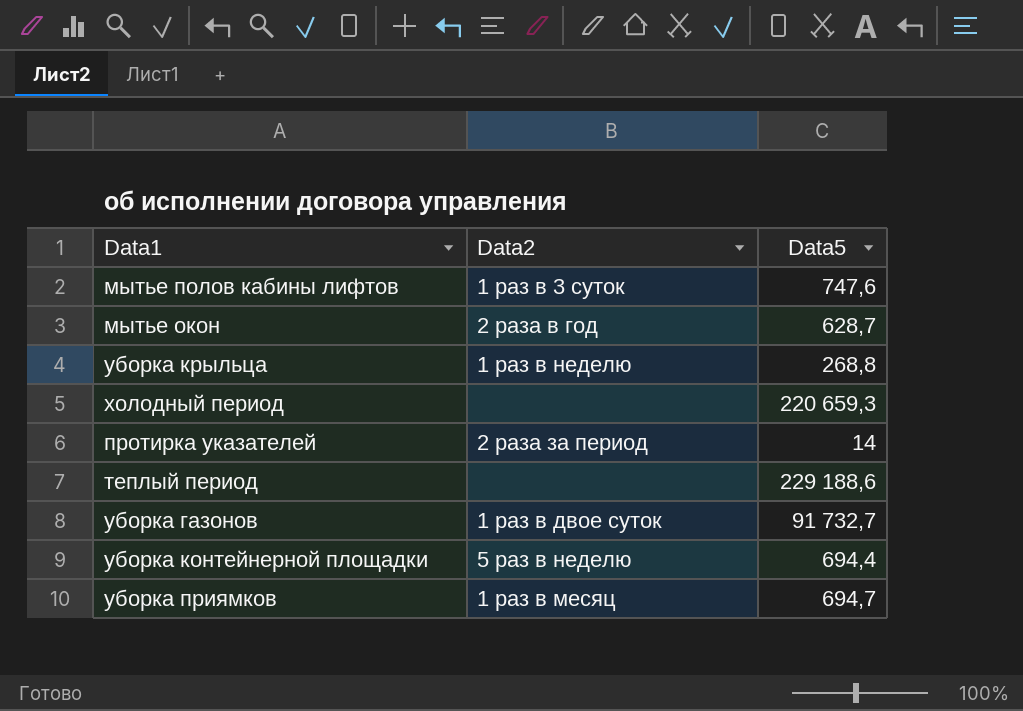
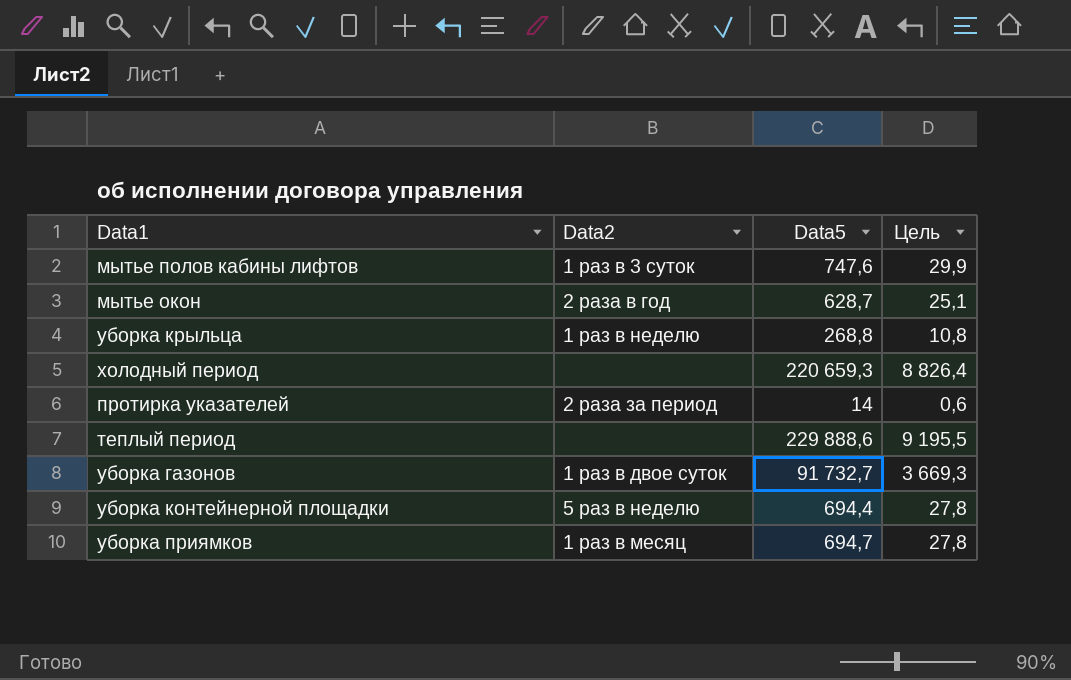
column Цель | formula: none -> [Data5] * 0,04
теплый период | Data5: 229 188,6 -> 229 888,6

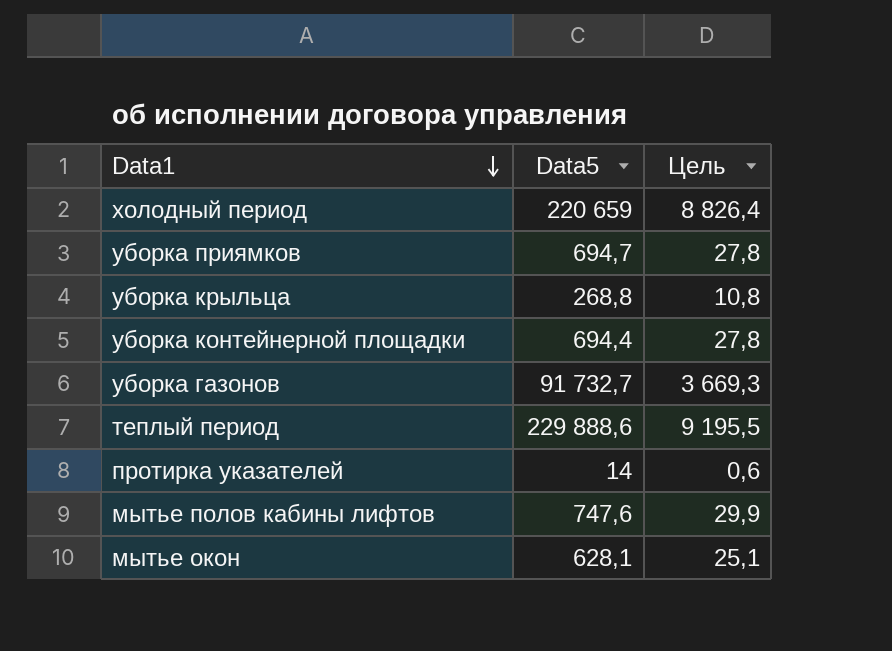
row order: none -> Data1 descending
column Data2 | position: 2 -> none
холодный период | Data5: 220 659,3 -> 220 659
мытье окон | Data5: 628,7 -> 628,1

